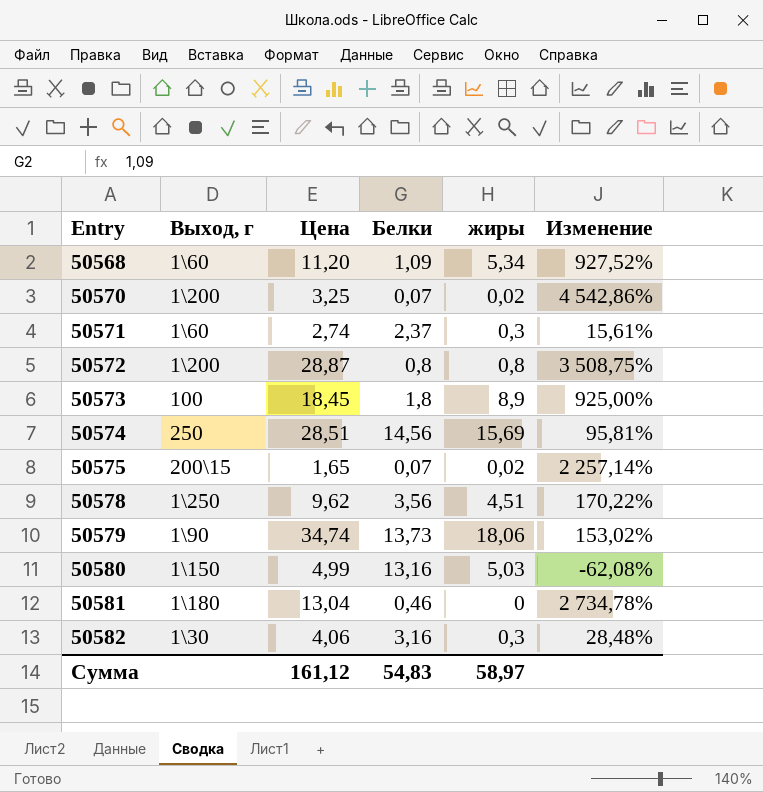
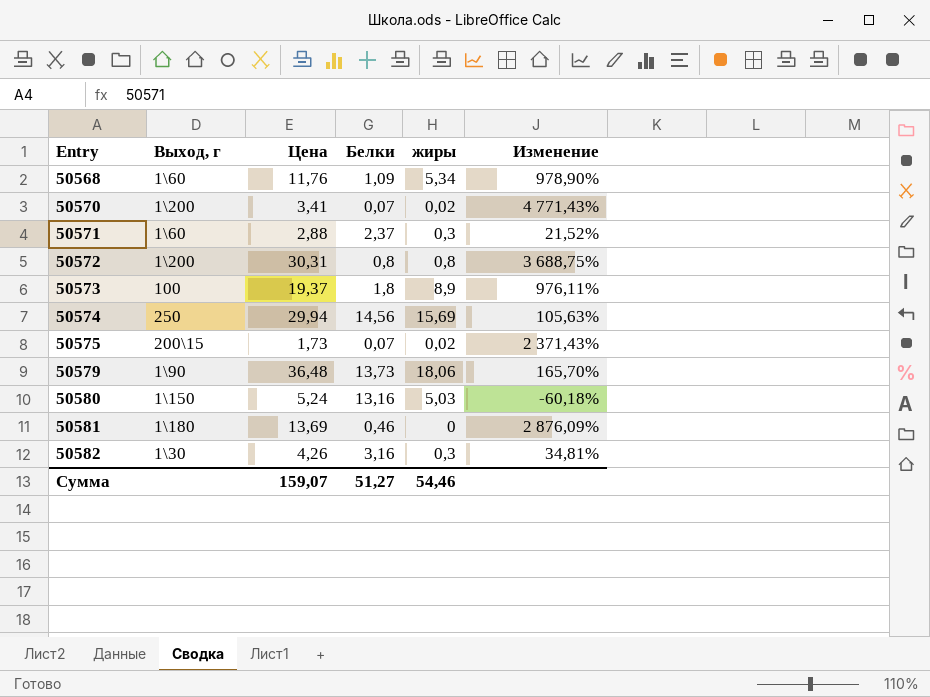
row 50578: 1\250 | 9,62 | 3,56 | 4,51 | 170,22% -> none
50568 | Цена: 11,20 -> 11,76
50568 | Изменение: 927,52% -> 978,90%
50570 | Цена: 3,25 -> 3,41
50570 | Изменение: 4 542,86% -> 4 771,43%
50571 | Цена: 2,74 -> 2,88
50571 | Изменение: 15,61% -> 21,52%
50572 | Цена: 28,87 -> 30,31
50572 | Изменение: 3 508,75% -> 3 688,75%
50573 | Цена: 18,45 -> 19,37
50573 | Изменение: 925,00% -> 976,11%
50574 | Цена: 28,51 -> 29,94
50574 | Изменение: 95,81% -> 105,63%
50575 | Цена: 1,65 -> 1,73
50575 | Изменение: 2 257,14% -> 2 371,43%
50579 | Цена: 34,74 -> 36,48
50579 | Изменение: 153,02% -> 165,70%
50580 | Цена: 4,99 -> 5,24
50580 | Изменение: -62,08% -> -60,18%
50581 | Цена: 13,04 -> 13,69
50581 | Изменение: 2 734,78% -> 2 876,09%
50582 | Цена: 4,06 -> 4,26
50582 | Изменение: 28,48% -> 34,81%
Сумма | Цена: 161,12 -> 159,07
Сумма | Белки: 54,83 -> 51,27
Сумма | жиры: 58,97 -> 54,46

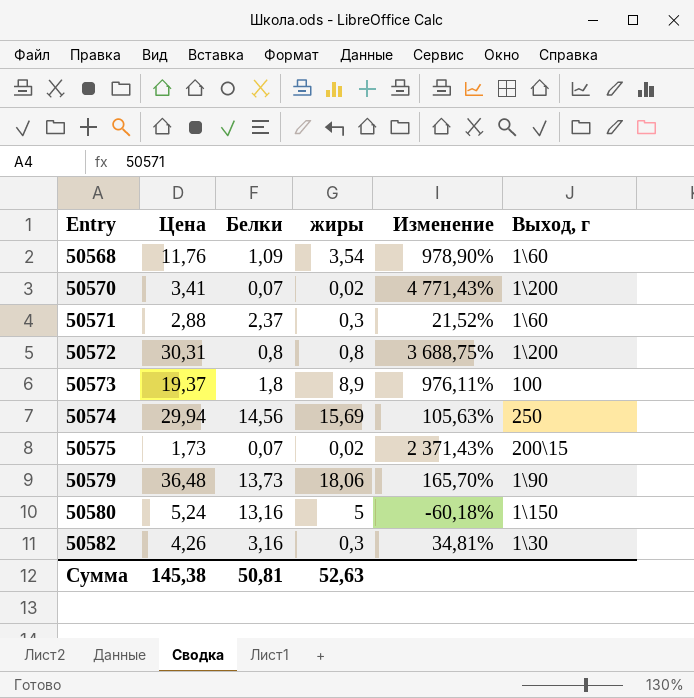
column Выход, г | position: 2 -> 6
row 50581: 1\180 | 13,69 | 0,46 | 0 | 2 876,09% -> none
50568 | жиры: 5,34 -> 3,54
50580 | жиры: 5,03 -> 5
Сумма | Цена: 159,07 -> 145,38
Сумма | Белки: 51,27 -> 50,81
Сумма | жиры: 54,46 -> 52,63

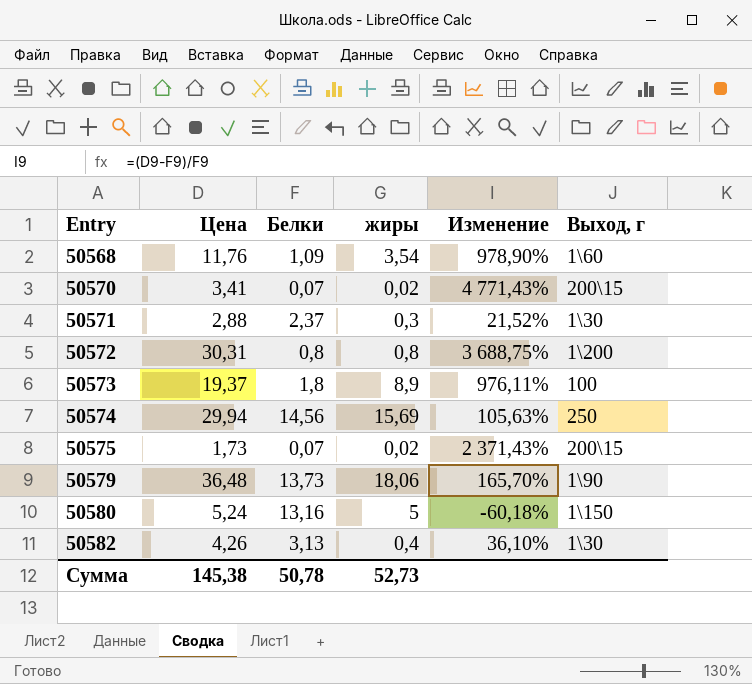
50570 | Выход, г: 1\200 -> 200\15
50571 | Выход, г: 1\60 -> 1\30
50582 | Белки: 3,16 -> 3,13
50582 | жиры: 0,3 -> 0,4
50582 | Изменение: 34,81% -> 36,10%
Сумма | Белки: 50,81 -> 50,78
Сумма | жиры: 52,63 -> 52,73

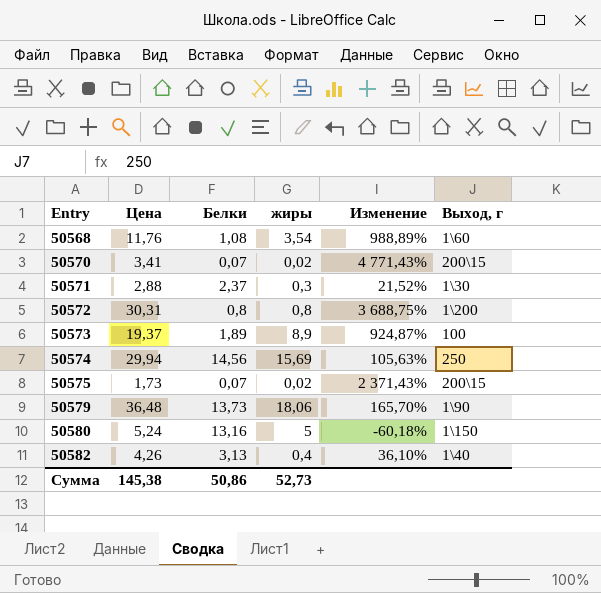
50568 | Белки: 1,09 -> 1,08
50568 | Изменение: 978,90% -> 988,89%
50573 | Белки: 1,8 -> 1,89
50573 | Изменение: 976,11% -> 924,87%
50582 | Выход, г: 1\30 -> 1\40
Сумма | Белки: 50,78 -> 50,86

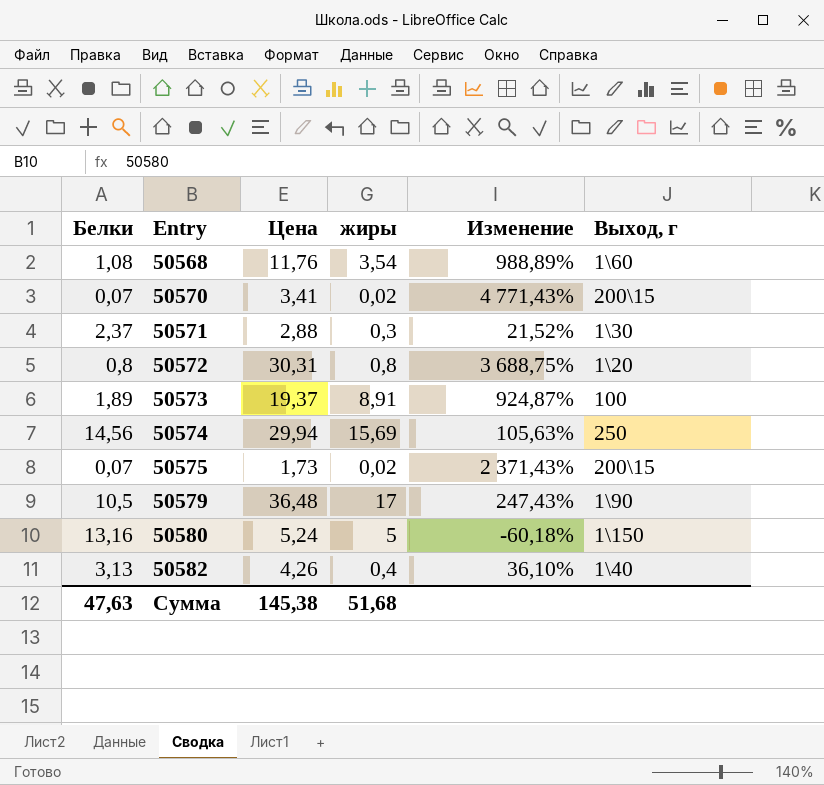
column Белки | position: 3 -> 1
50572 | Выход, г: 1\200 -> 1\20
50573 | жиры: 8,9 -> 8,91
50579 | Белки: 13,73 -> 10,5
50579 | жиры: 18,06 -> 17
50579 | Изменение: 165,70% -> 247,43%
Сумма | Белки: 50,86 -> 47,63
Сумма | жиры: 52,73 -> 51,68

